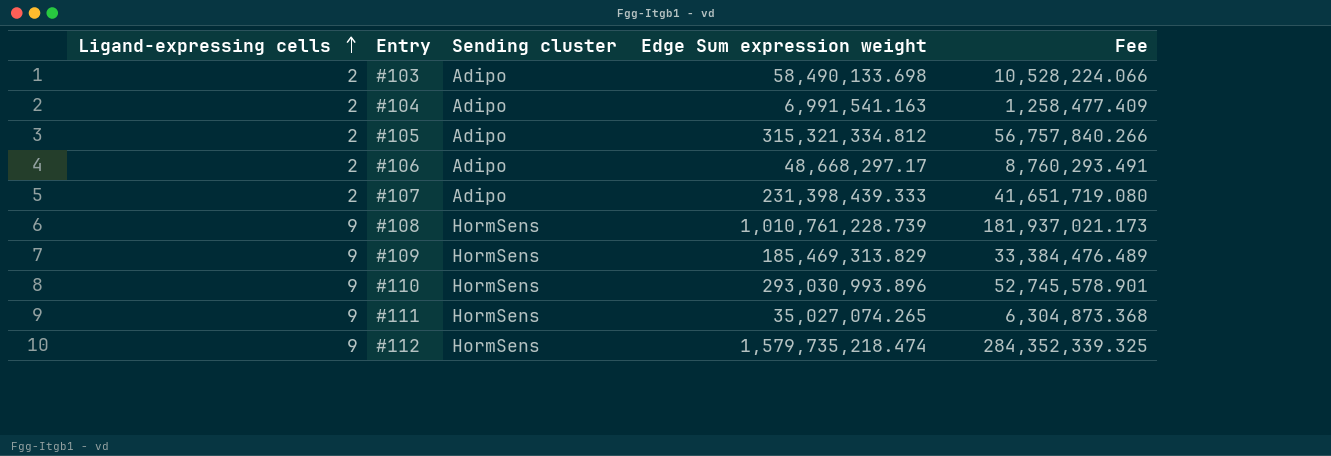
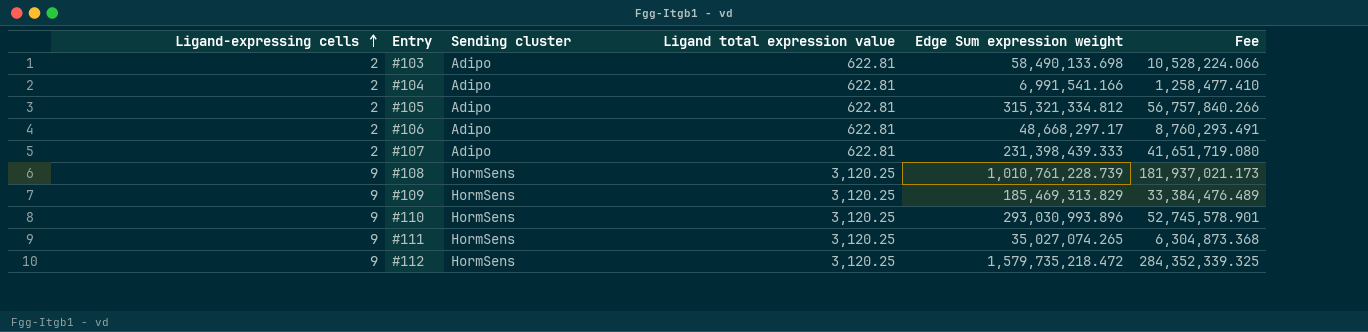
column Ligand total expression value | position: none -> 4
#104 | Edge Sum expression weight: 6,991,541.163 -> 6,991,541.166
#104 | Fee: 1,258,477.409 -> 1,258,477.410
#112 | Edge Sum expression weight: 1,579,735,218.474 -> 1,579,735,218.472

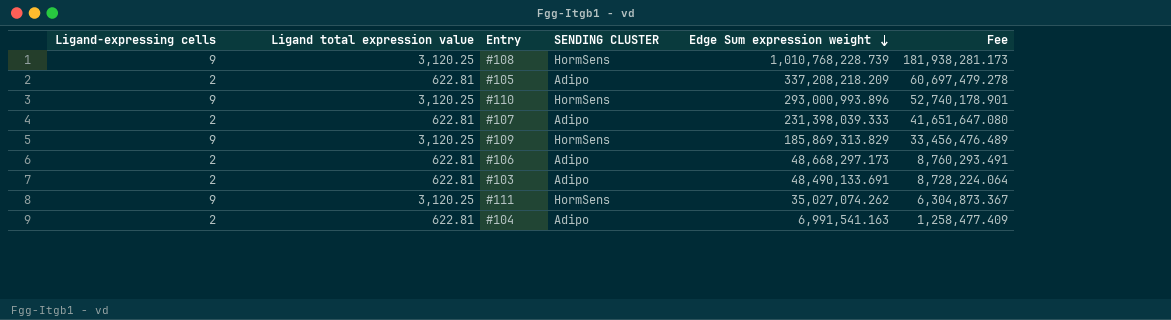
row order: Ligand-expressing cells ascending -> Edge Sum expression weight descending
column Ligand total expression value | position: 4 -> 2
column name: Sending cluster -> SENDING CLUSTER
row #112: 9 | HormSens | 3,120.25 | 1,579,735,218.472 | 284,352,339.325 -> none
#108 | Edge Sum expression weight: 1,010,761,228.739 -> 1,010,768,228.739
#108 | Fee: 181,937,021.173 -> 181,938,281.173
#105 | Edge Sum expression weight: 315,321,334.812 -> 337,208,218.209
#105 | Fee: 56,757,840.266 -> 60,697,479.278
#110 | Edge Sum expression weight: 293,030,993.896 -> 293,000,993.896
#110 | Fee: 52,745,578.901 -> 52,740,178.901
#107 | Edge Sum expression weight: 231,398,439.333 -> 231,398,039.333
#107 | Fee: 41,651,719.080 -> 41,651,647.080
#109 | Edge Sum expression weight: 185,469,313.829 -> 185,869,313.829
#109 | Fee: 33,384,476.489 -> 33,456,476.489
#106 | Edge Sum expression weight: 48,668,297.17 -> 48,668,297.173
#103 | Edge Sum expression weight: 58,490,133.698 -> 48,490,133.691
#103 | Fee: 10,528,224.066 -> 8,728,224.064
#111 | Edge Sum expression weight: 35,027,074.265 -> 35,027,074.262
#111 | Fee: 6,304,873.368 -> 6,304,873.367
#104 | Edge Sum expression weight: 6,991,541.166 -> 6,991,541.163
#104 | Fee: 1,258,477.410 -> 1,258,477.409

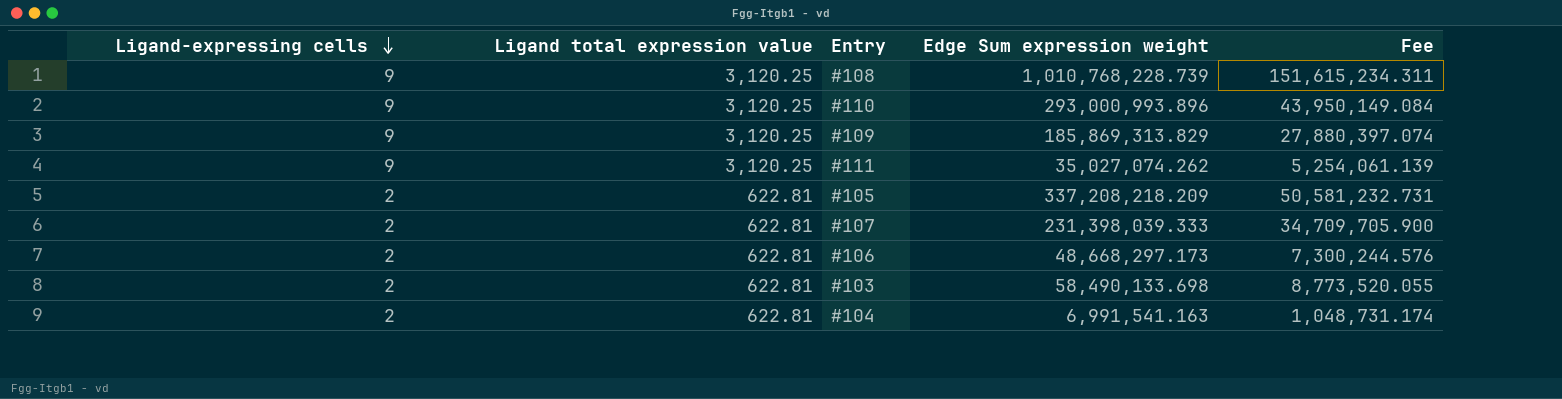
row order: Edge Sum expression weight descending -> Ligand-expressing cells descending
column SENDING CLUSTER | position: 4 -> none
column Fee | formula: [Edge Sum expression weight] * 0.18 -> [Edge Sum expression weight] * 0.15
#103 | Edge Sum expression weight: 48,490,133.691 -> 58,490,133.698

